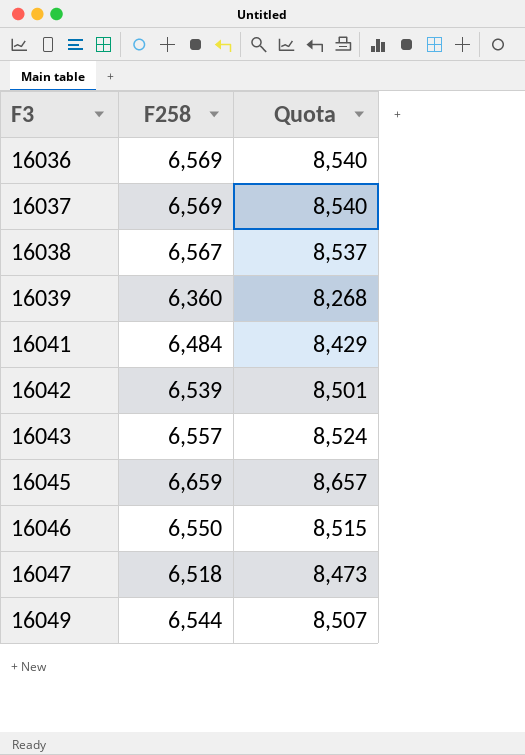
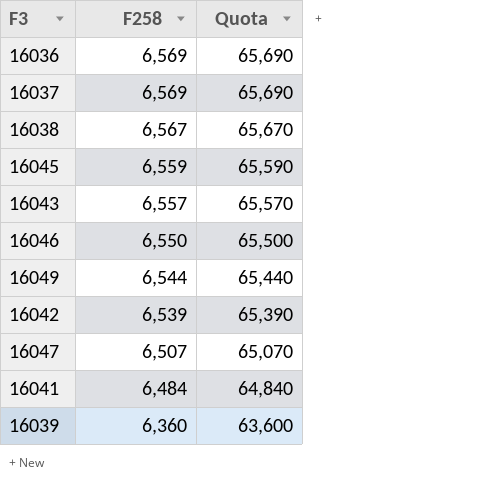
row order: F3 ascending -> F258 descending
column Quota | formula: [F258] * 1.3 -> [F258] * 10
16045 | F258: 6,659 -> 6,559
16047 | F258: 6,518 -> 6,507

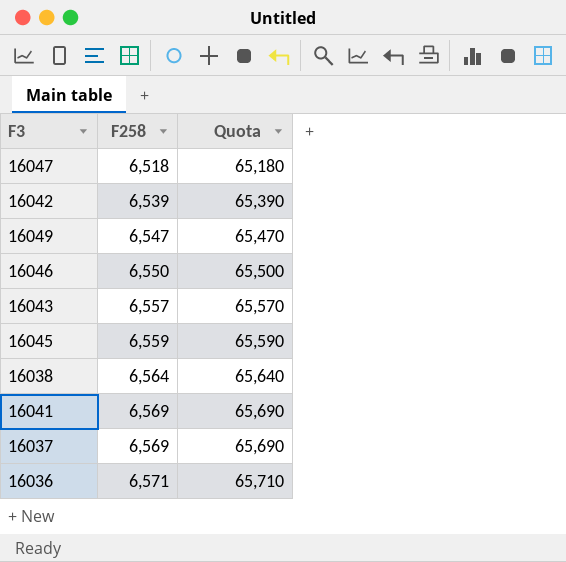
row order: F258 descending -> F258 ascending
row 16039: 6,360 | 63,600 -> none
16047 | F258: 6,507 -> 6,518
16047 | Quota: 65,070 -> 65,180
16049 | F258: 6,544 -> 6,547
16049 | Quota: 65,440 -> 65,470
16038 | F258: 6,567 -> 6,564
16038 | Quota: 65,670 -> 65,640
16041 | F258: 6,484 -> 6,569
16041 | Quota: 64,840 -> 65,690
16036 | F258: 6,569 -> 6,571
16036 | Quota: 65,690 -> 65,710

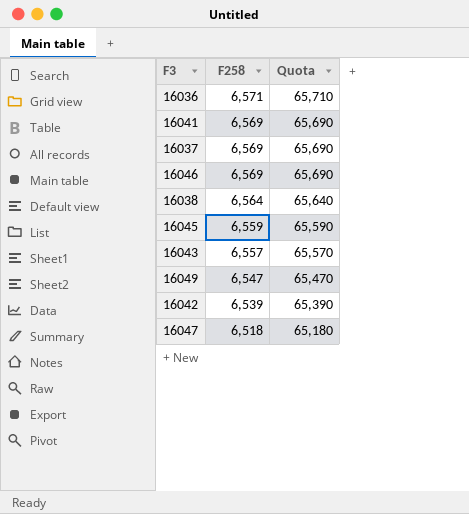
row order: F258 ascending -> F258 descending
16046 | F258: 6,550 -> 6,569
16046 | Quota: 65,500 -> 65,690

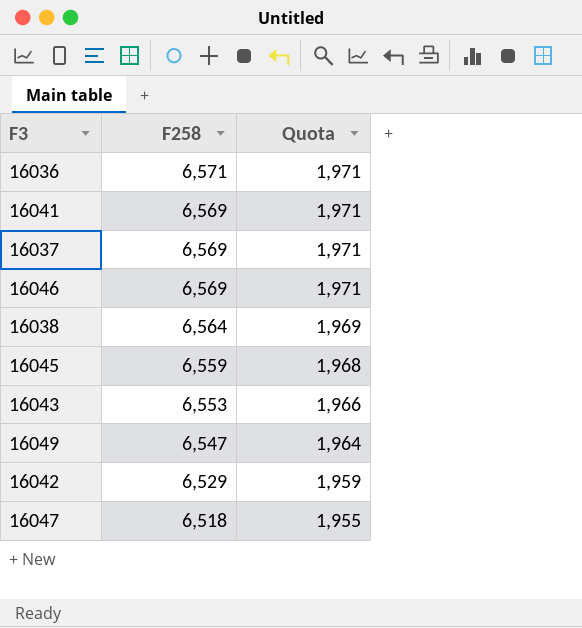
column Quota | formula: [F258] * 10 -> [F258] * 0.3
16043 | F258: 6,557 -> 6,553
16042 | F258: 6,539 -> 6,529

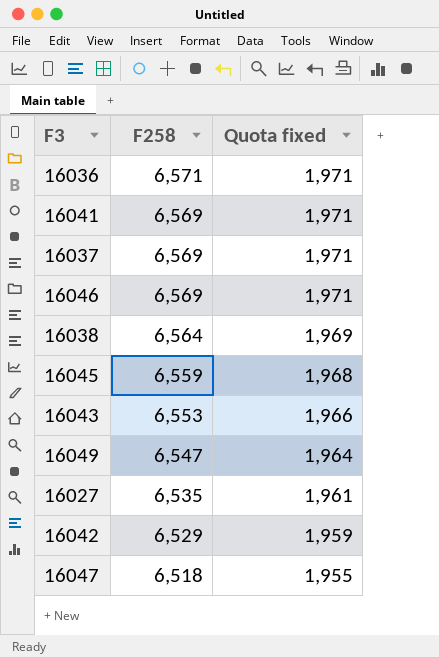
column name: Quota -> Quota fixed
row 16027: none -> 6,535 | 1,961

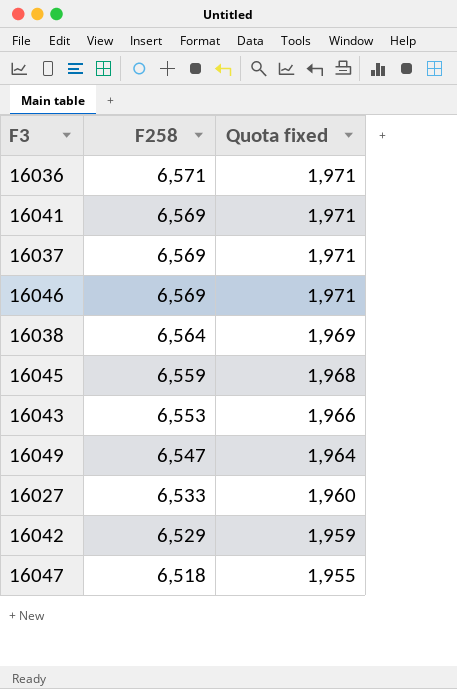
16027 | F258: 6,535 -> 6,533
16027 | Quota fixed: 1,961 -> 1,960

